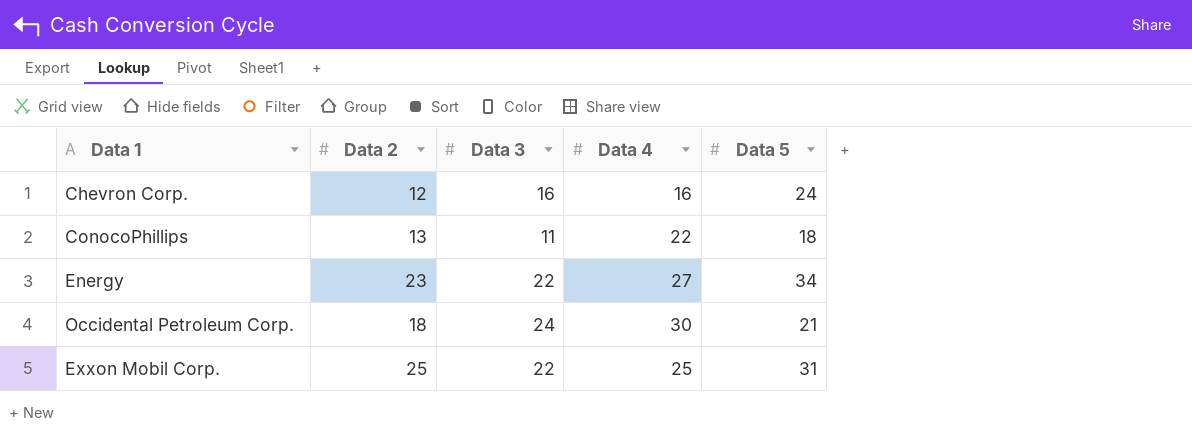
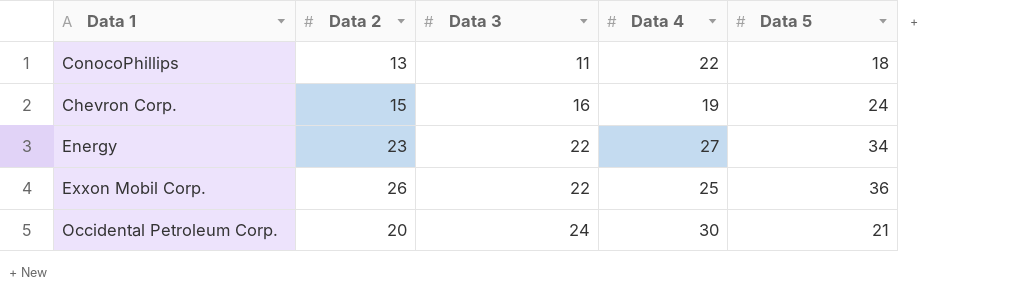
row order: none -> Data 3 ascending
Chevron Corp. | Data 2: 12 -> 15
Chevron Corp. | Data 4: 16 -> 19
Exxon Mobil Corp. | Data 2: 25 -> 26
Exxon Mobil Corp. | Data 5: 31 -> 36
Occidental Petroleum Corp. | Data 2: 18 -> 20

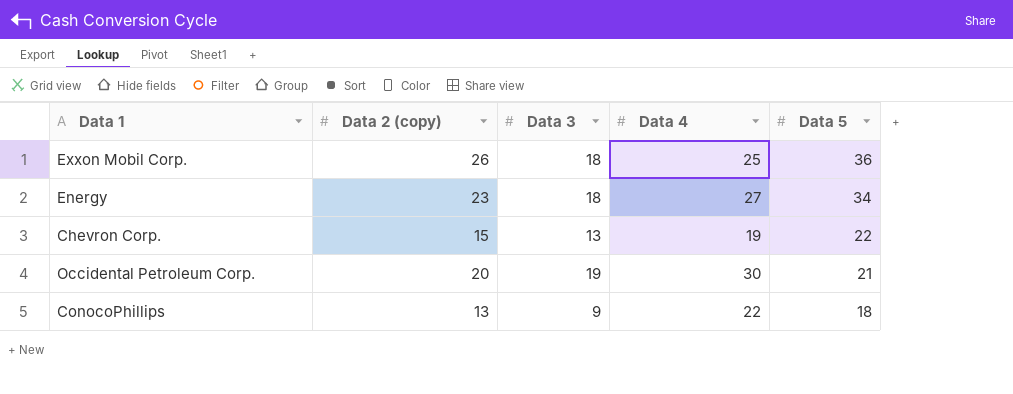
row order: Data 3 ascending -> Data 5 descending
column name: Data 2 -> Data 2 (copy)
Exxon Mobil Corp. | Data 3: 22 -> 18
Energy | Data 3: 22 -> 18
Chevron Corp. | Data 3: 16 -> 13
Chevron Corp. | Data 5: 24 -> 22
Occidental Petroleum Corp. | Data 3: 24 -> 19
ConocoPhillips | Data 3: 11 -> 9

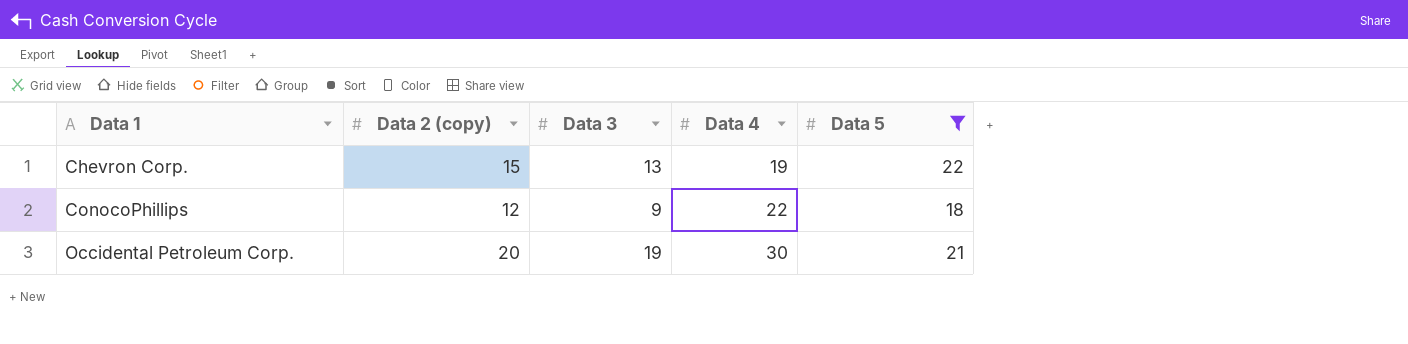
filter: none -> Data 5 <= 22
row order: Data 5 descending -> Data 1 ascending
ConocoPhillips | Data 2 (copy): 13 -> 12

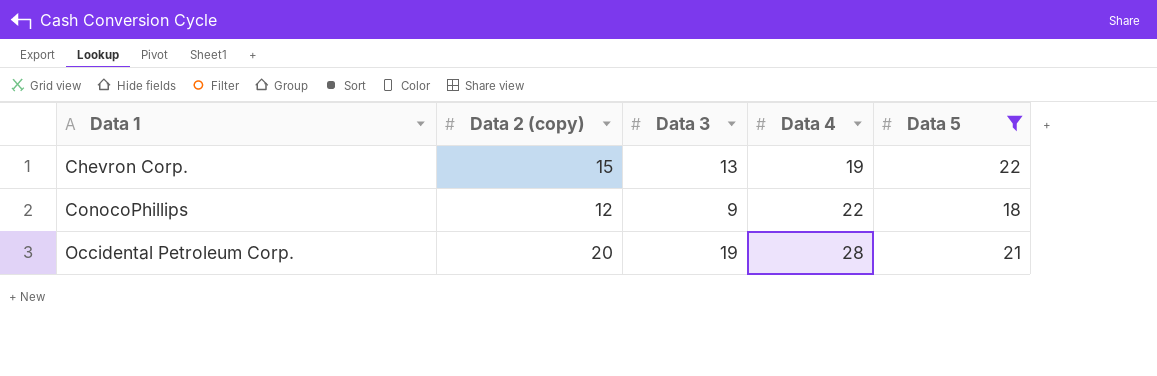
Occidental Petroleum Corp. | Data 4: 30 -> 28

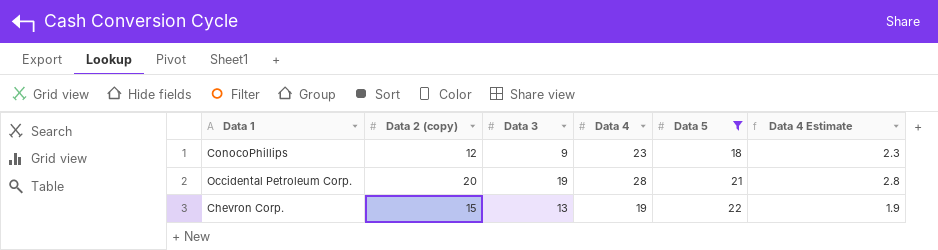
row order: Data 1 ascending -> Data 5 ascending
column Data 4 Estimate | formula: none -> [Data 4] * 0.1
ConocoPhillips | Data 4: 22 -> 23

